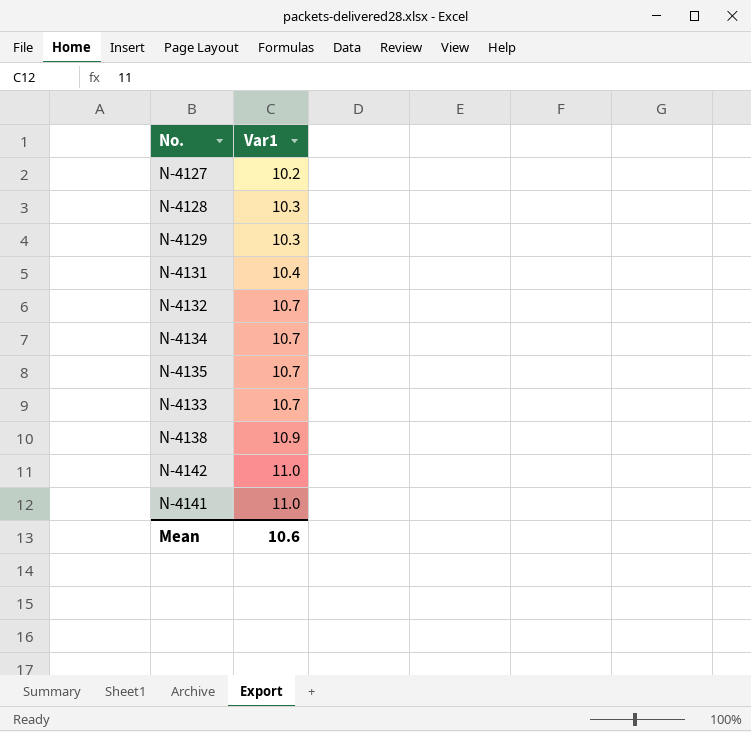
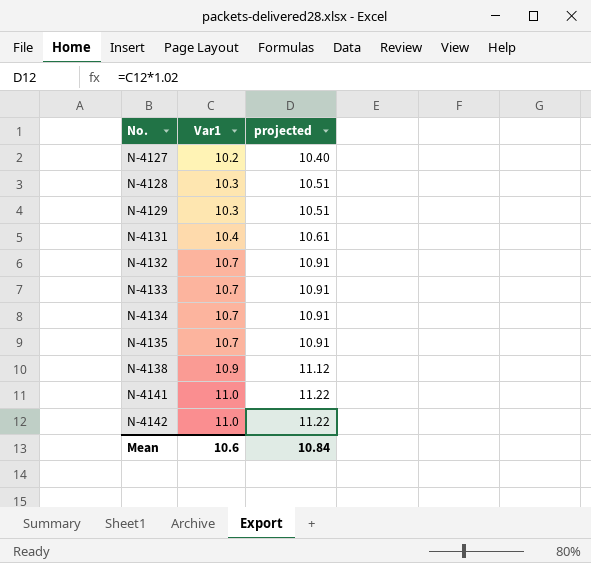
row order: Var1 ascending -> No. ascending
column projected | formula: none -> [Var1] * 1.02

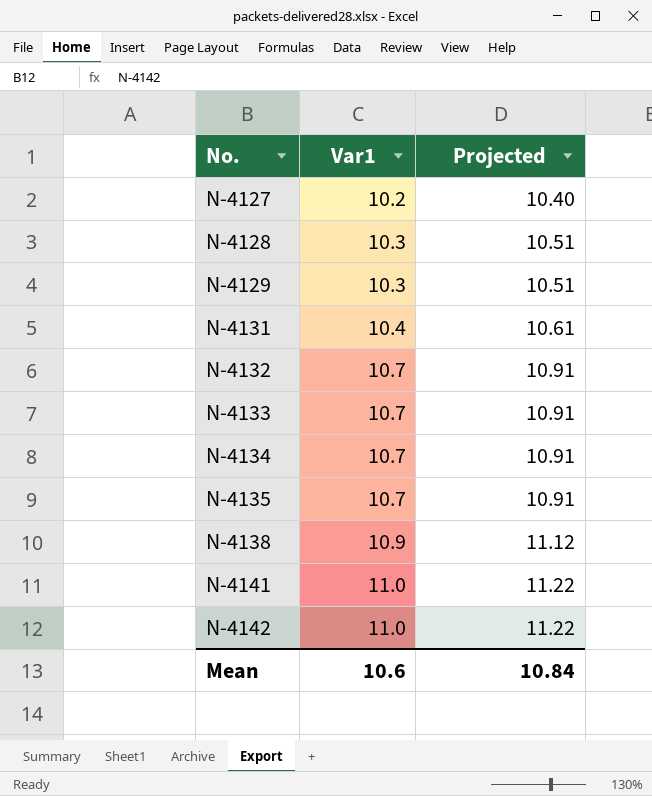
column name: projected -> Projected

